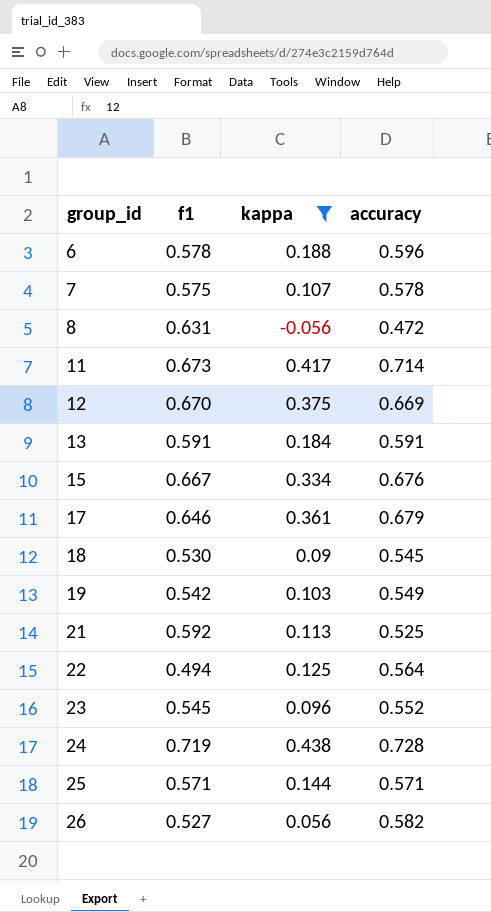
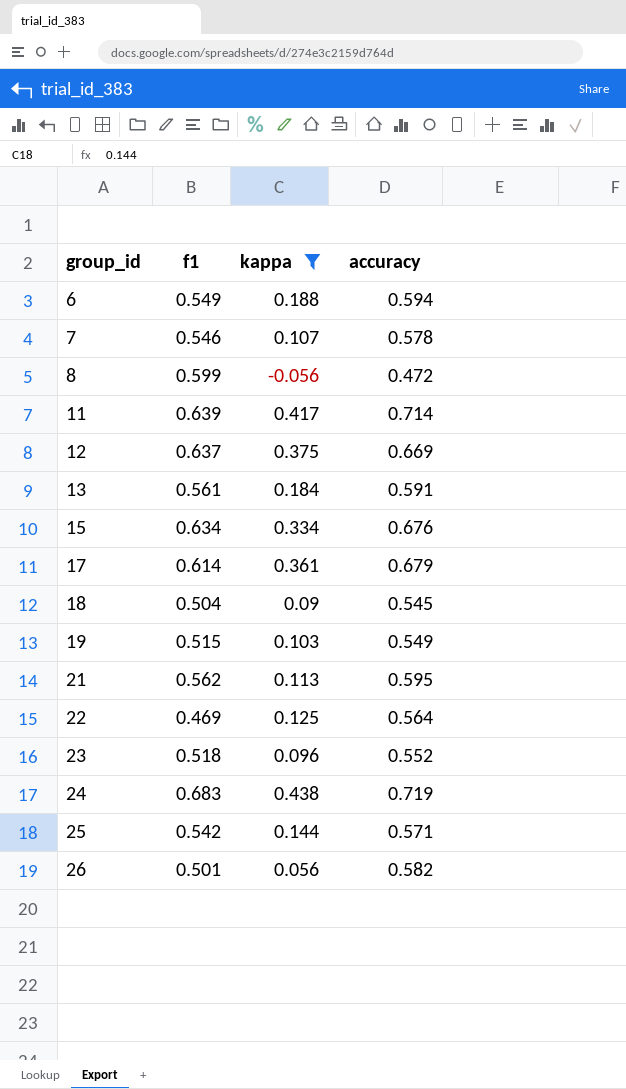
6 | f1: 0.578 -> 0.549
6 | accuracy: 0.596 -> 0.594
7 | f1: 0.575 -> 0.546
8 | f1: 0.631 -> 0.599
11 | f1: 0.673 -> 0.639
12 | f1: 0.670 -> 0.637
13 | f1: 0.591 -> 0.561
15 | f1: 0.667 -> 0.634
17 | f1: 0.646 -> 0.614
18 | f1: 0.530 -> 0.504
19 | f1: 0.542 -> 0.515
21 | f1: 0.592 -> 0.562
21 | accuracy: 0.525 -> 0.595
22 | f1: 0.494 -> 0.469
23 | f1: 0.545 -> 0.518
24 | f1: 0.719 -> 0.683
24 | accuracy: 0.728 -> 0.719
25 | f1: 0.571 -> 0.542
26 | f1: 0.527 -> 0.501

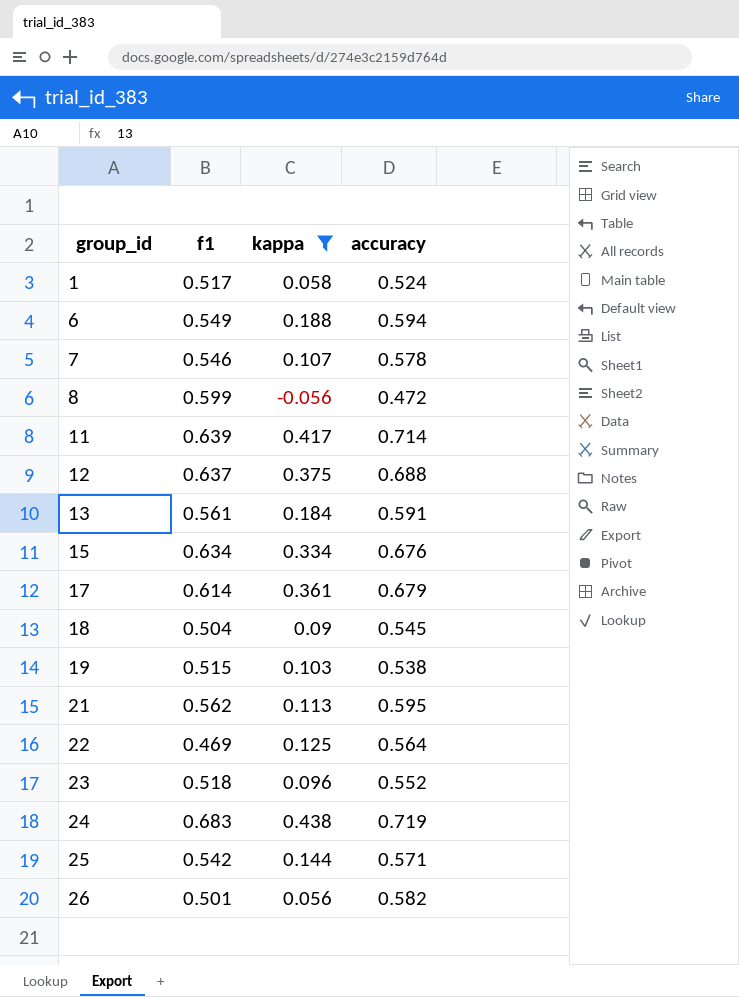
row 1: none -> 0.517 | 0.058 | 0.524
12 | accuracy: 0.669 -> 0.688
19 | accuracy: 0.549 -> 0.538

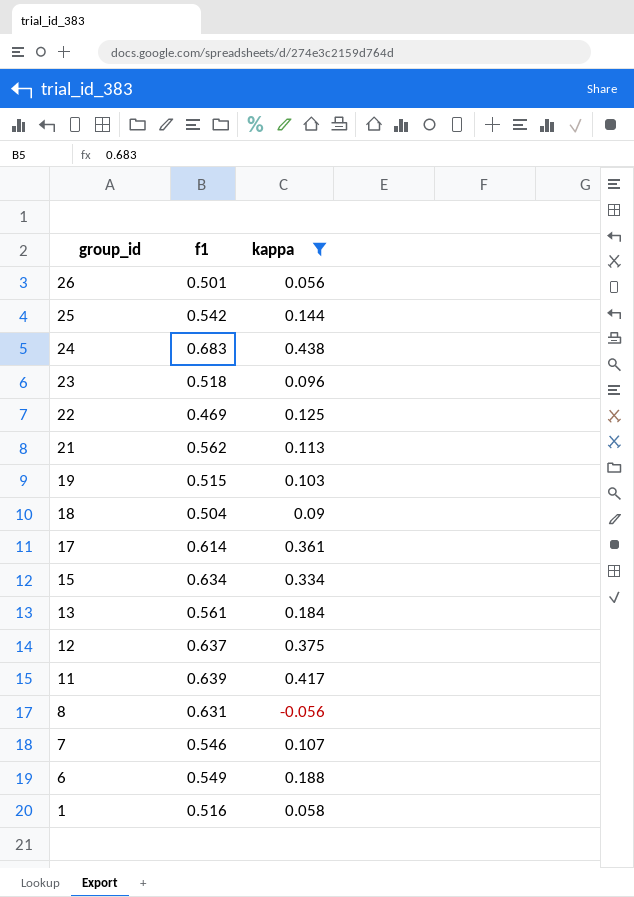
row order: group_id ascending -> group_id descending
column accuracy | position: 4 -> none
8 | f1: 0.599 -> 0.631
1 | f1: 0.517 -> 0.516

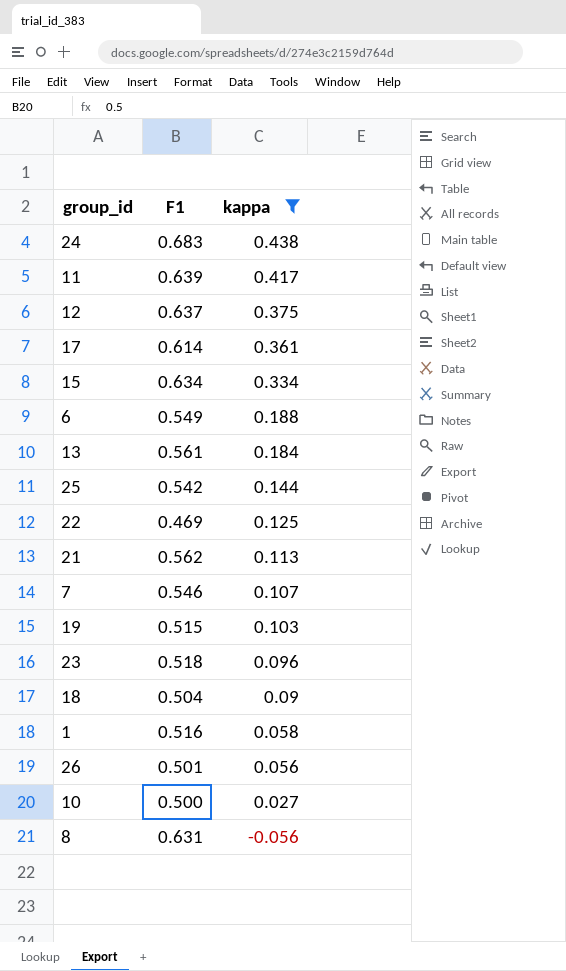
row order: group_id descending -> kappa descending
column name: f1 -> F1
row 10: none -> 0.500 | 0.027

